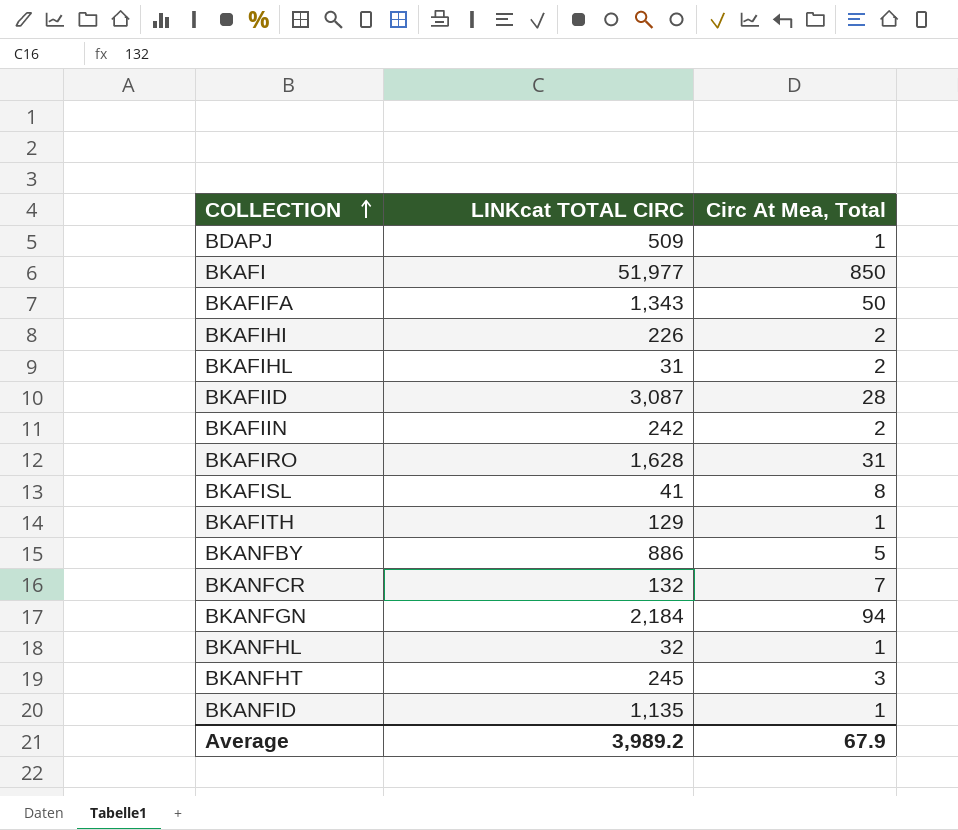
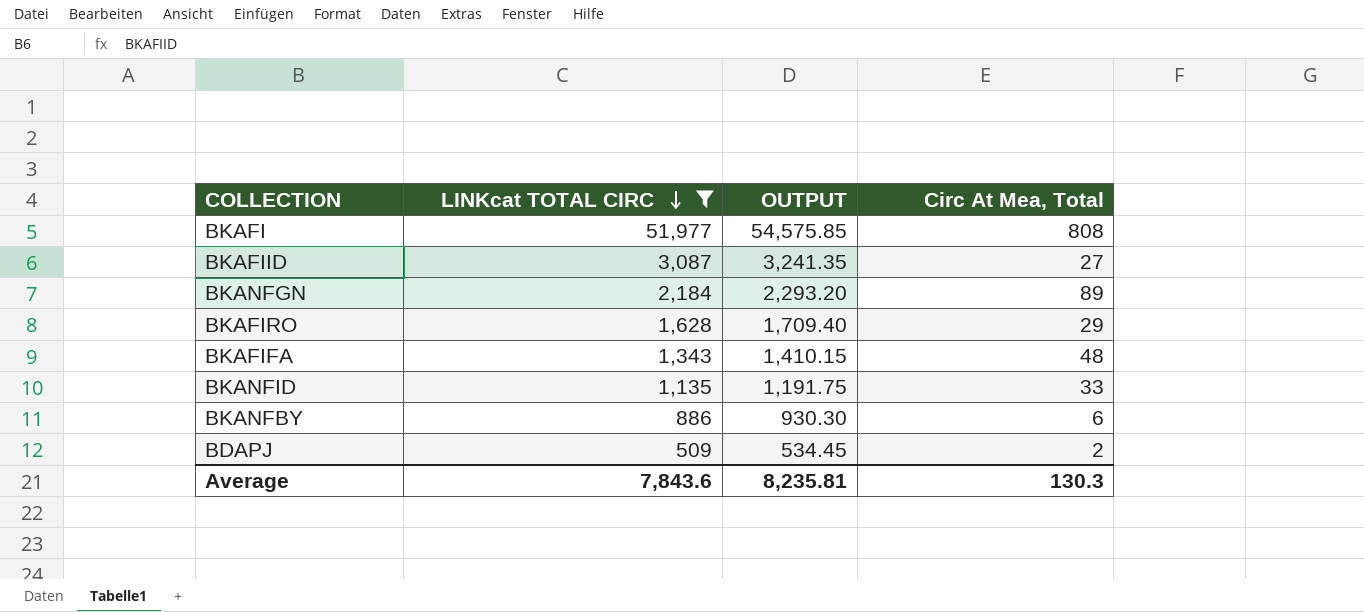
filter: none -> LINKcat TOTAL CIRC >= 509
row order: COLLECTION ascending -> LINKcat TOTAL CIRC descending
column OUTPUT | formula: none -> [LINKcat TOTAL CIRC] * 1.05
BKAFI | Circ At Mea, Total: 850 -> 808
BKAFIID | Circ At Mea, Total: 28 -> 27
BKANFGN | Circ At Mea, Total: 94 -> 89
BKAFIRO | Circ At Mea, Total: 31 -> 29
BKAFIFA | Circ At Mea, Total: 50 -> 48
BKANFID | Circ At Mea, Total: 1 -> 33
BKANFBY | Circ At Mea, Total: 5 -> 6
BDAPJ | Circ At Mea, Total: 1 -> 2
Average | LINKcat TOTAL CIRC: 3,989.2 -> 7,843.6
Average | Circ At Mea, Total: 67.9 -> 130.3

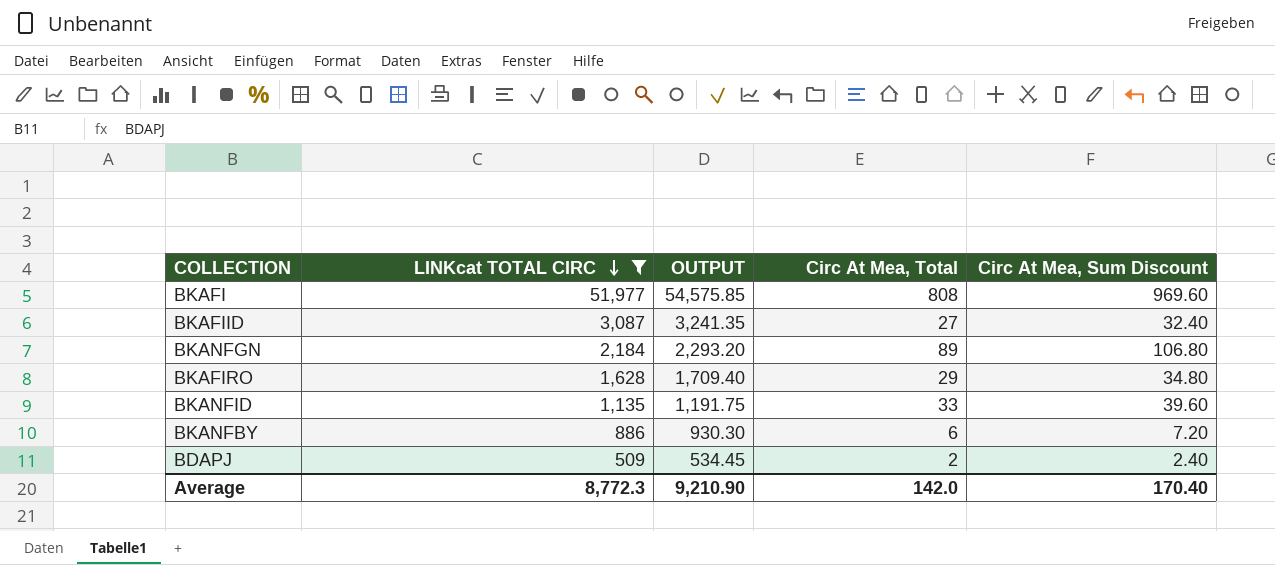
column Circ At Mea, Sum Discount | formula: none -> [Circ At Mea, Total] * 1.2
row BKAFIFA: 1,343 | 1,410.15 | 48 -> none
Average | LINKcat TOTAL CIRC: 7,843.6 -> 8,772.3
Average | OUTPUT: 8,235.81 -> 9,210.90
Average | Circ At Mea, Total: 130.3 -> 142.0

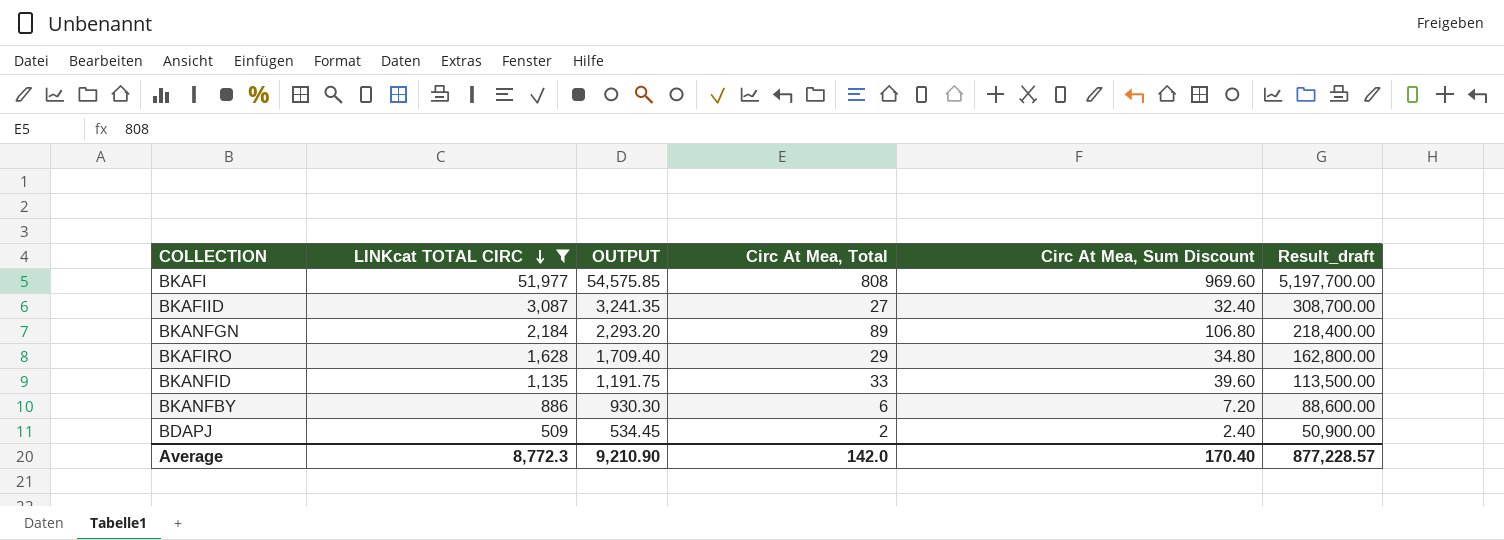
column Result_draft | formula: none -> [LINKcat TOTAL CIRC] * 100

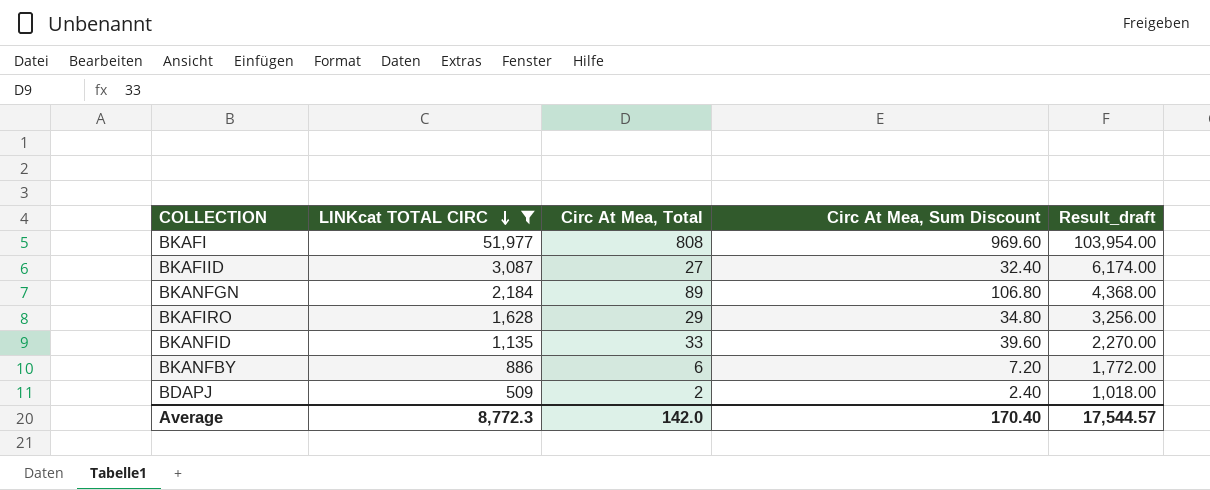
column OUTPUT | formula: [LINKcat TOTAL CIRC] * 1.05 -> none
column Result_draft | formula: [LINKcat TOTAL CIRC] * 100 -> [LINKcat TOTAL CIRC] * 2
Average | Result_draft: 877,228.57 -> 17,544.57

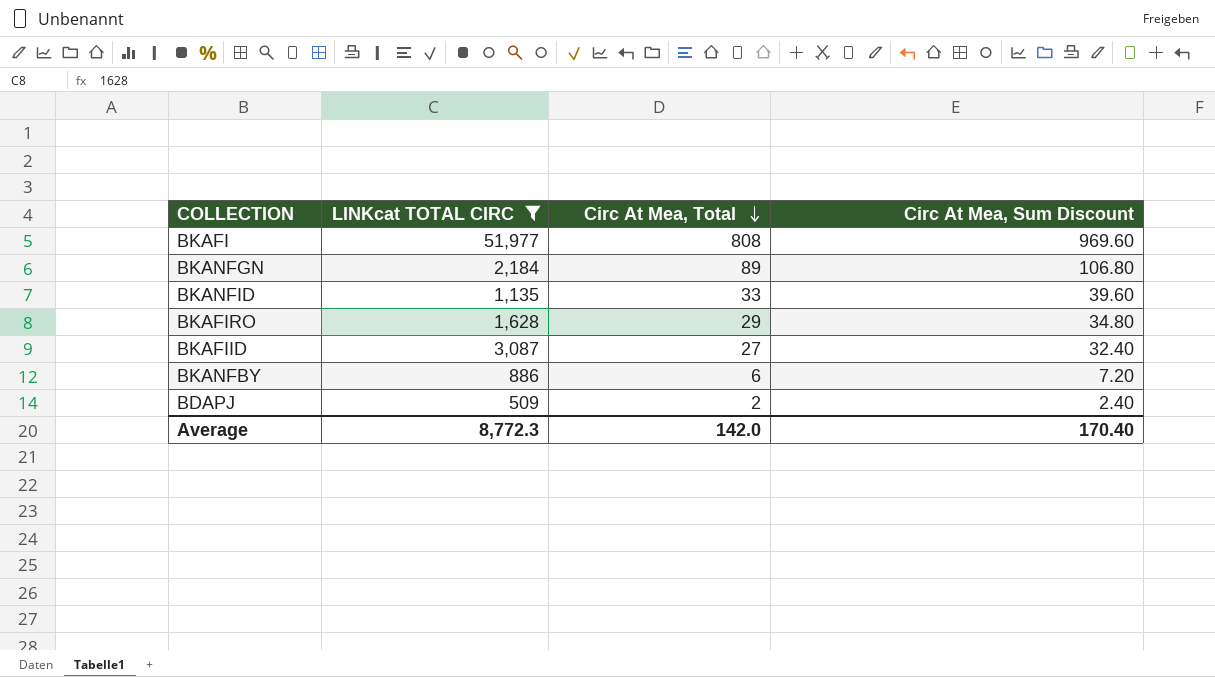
row order: LINKcat TOTAL CIRC descending -> Circ At Mea, Total descending
column Result_draft | formula: [LINKcat TOTAL CIRC] * 2 -> none

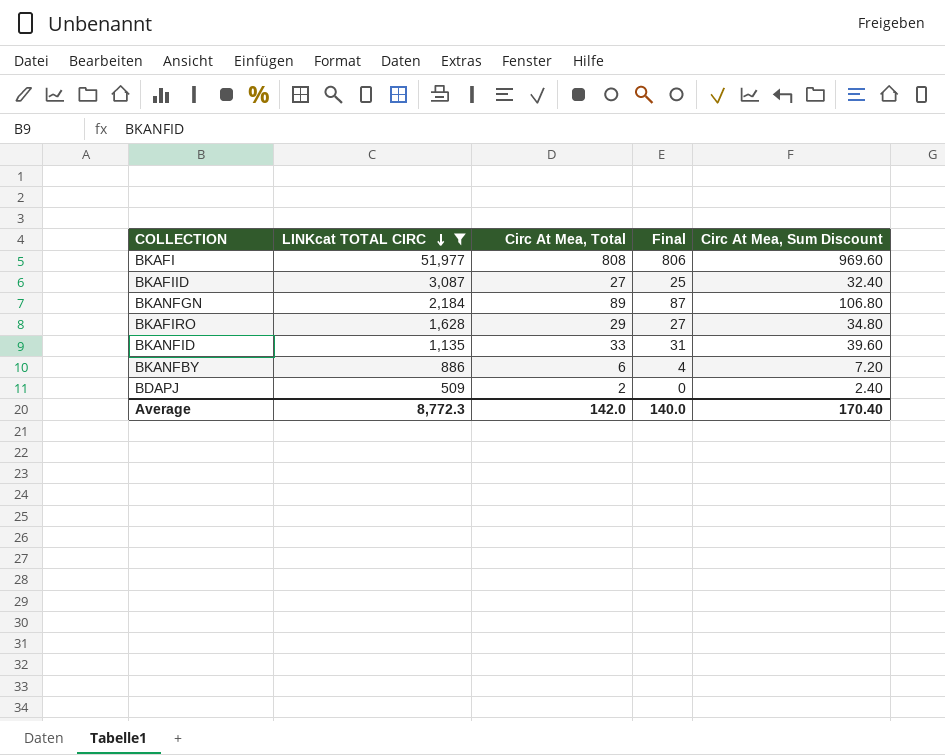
row order: Circ At Mea, Total descending -> LINKcat TOTAL CIRC descending
column Final | formula: none -> [Circ At Mea, Total] - 2

